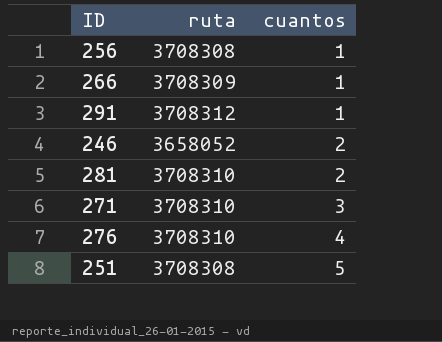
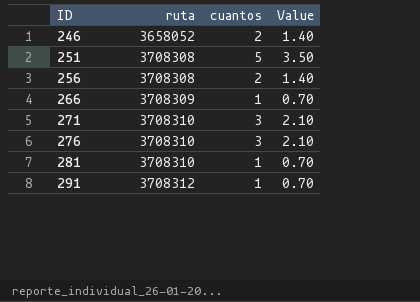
row order: cuantos ascending -> ID ascending
column Value | formula: none -> [cuantos] * 0.7
256 | cuantos: 1 -> 2
276 | cuantos: 4 -> 3
281 | cuantos: 2 -> 1

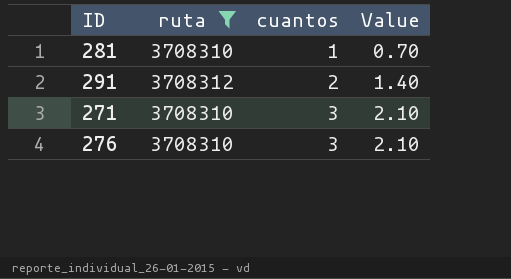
filter: none -> ruta >= 3708310
row order: ID ascending -> cuantos ascending
291 | cuantos: 1 -> 2
291 | Value: 0.70 -> 1.40

